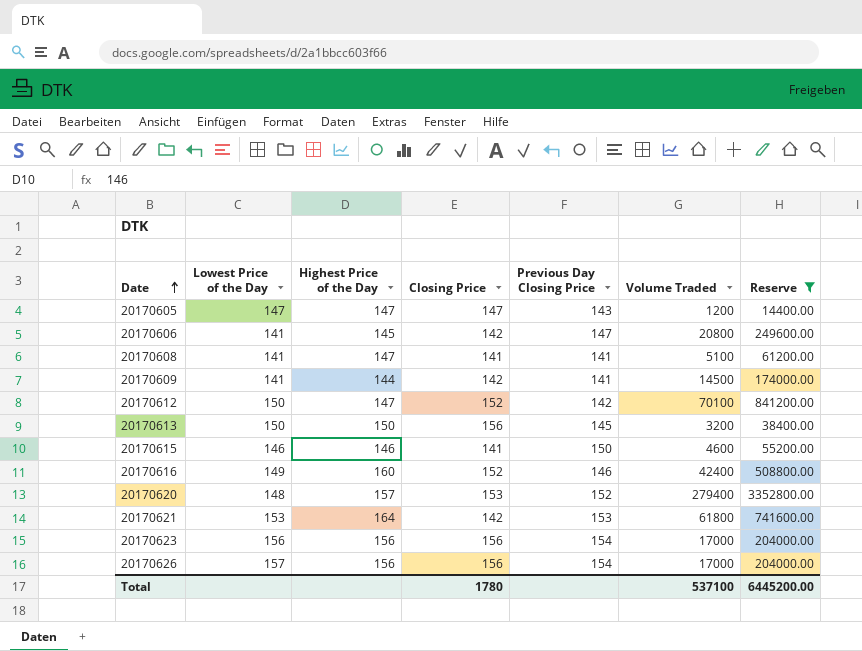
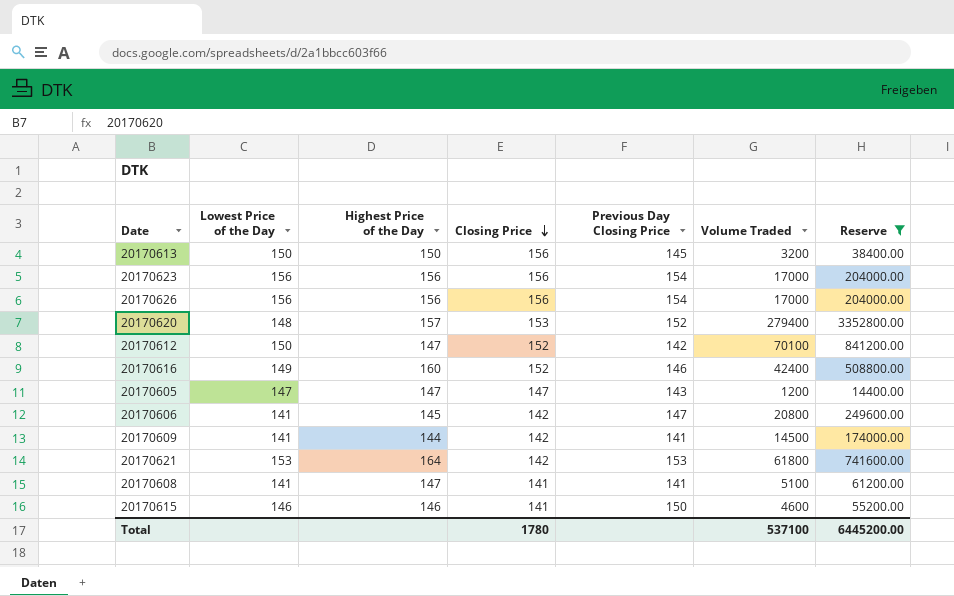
row order: Date ascending -> Closing Price descending
20170626 | Lowest Price of the Day: 157 -> 156

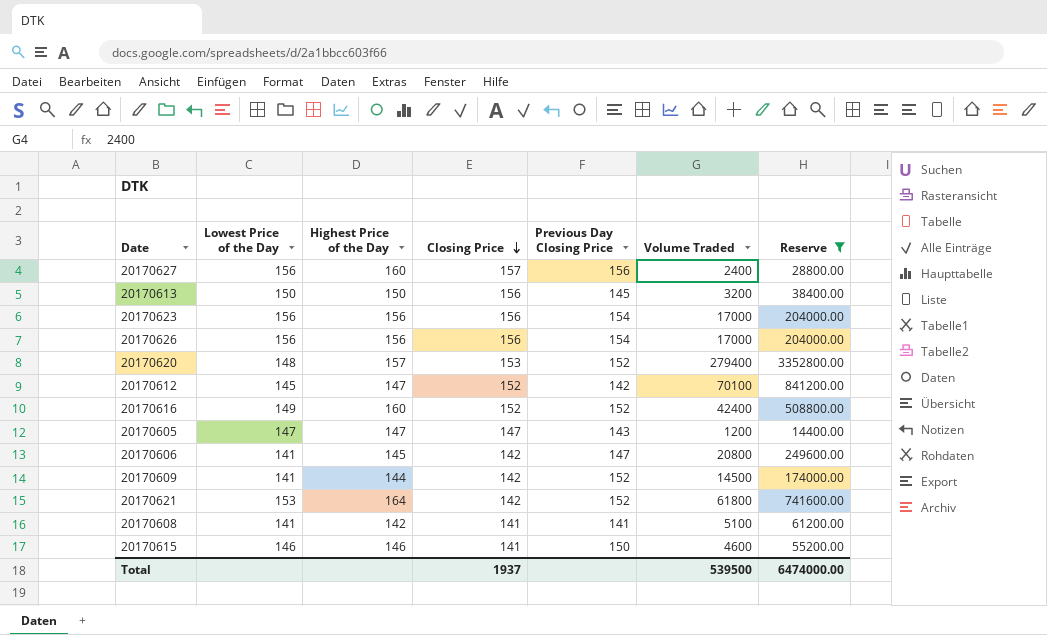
row 20170627: none -> 156 | 160 | 157 | 156 | 2400 | 28800.00
20170612 | Lowest Price of the Day: 150 -> 145
20170616 | Previous Day Closing Price: 146 -> 152
20170609 | Previous Day Closing Price: 141 -> 152
20170621 | Previous Day Closing Price: 153 -> 152
20170608 | Highest Price of the Day: 147 -> 142
Total | Closing Price: 1780 -> 1937
Total | Volume Traded: 537100 -> 539500
Total | Reserve: 6445200.00 -> 6474000.00

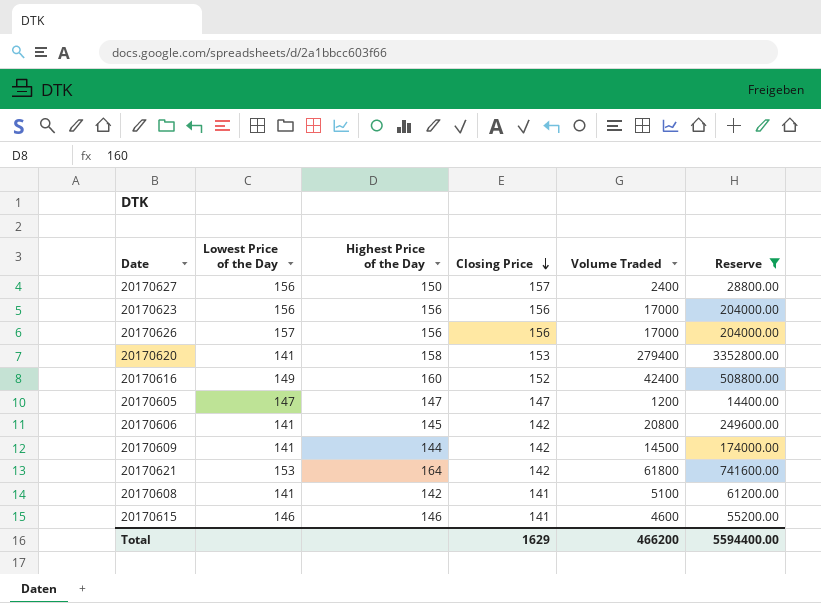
column Previous Day Closing Price | position: 5 -> none
row 20170613: 150 | 150 | 156 | 145 | 3200 | 38400.00 -> none
row 20170612: 145 | 147 | 152 | 142 | 70100 | 841200.00 -> none
20170627 | Highest Price of the Day: 160 -> 150
20170626 | Lowest Price of the Day: 156 -> 157
20170620 | Lowest Price of the Day: 148 -> 141
20170620 | Highest Price of the Day: 157 -> 158
Total | Closing Price: 1937 -> 1629
Total | Volume Traded: 539500 -> 466200
Total | Reserve: 6474000.00 -> 5594400.00

